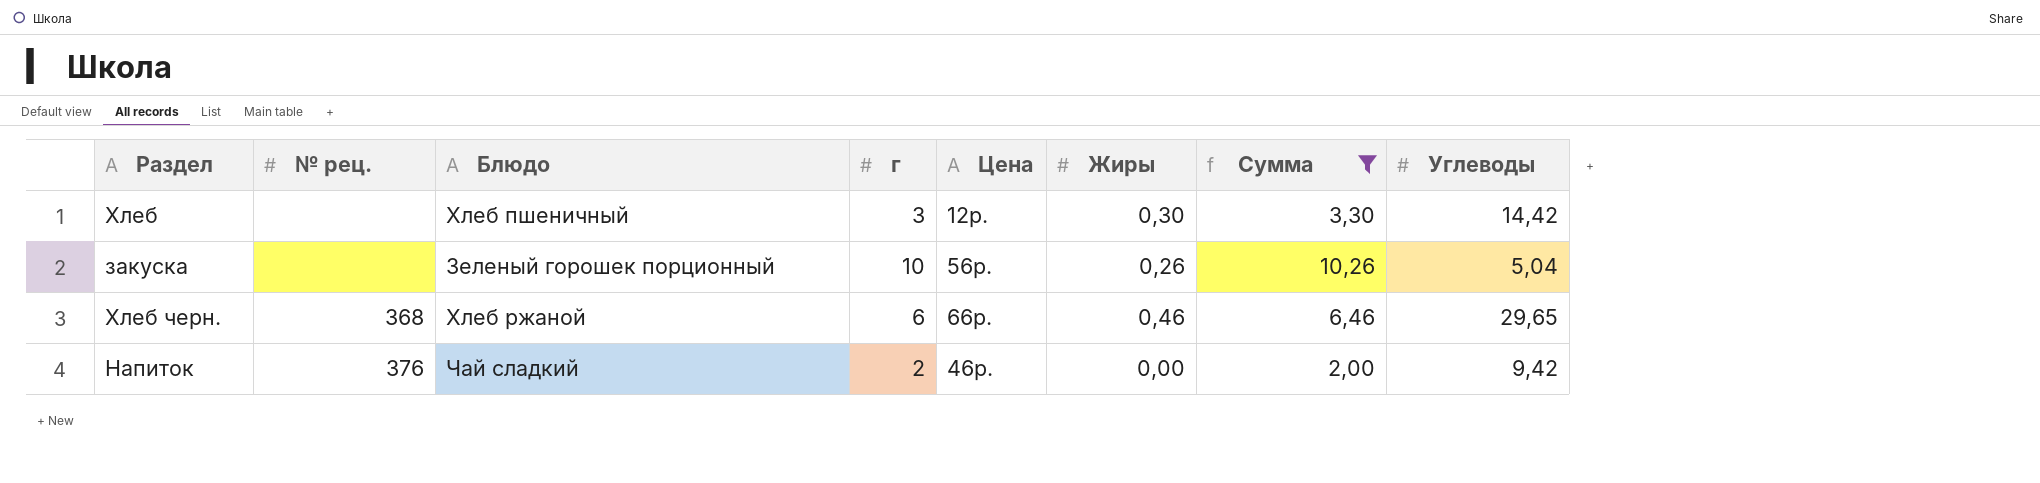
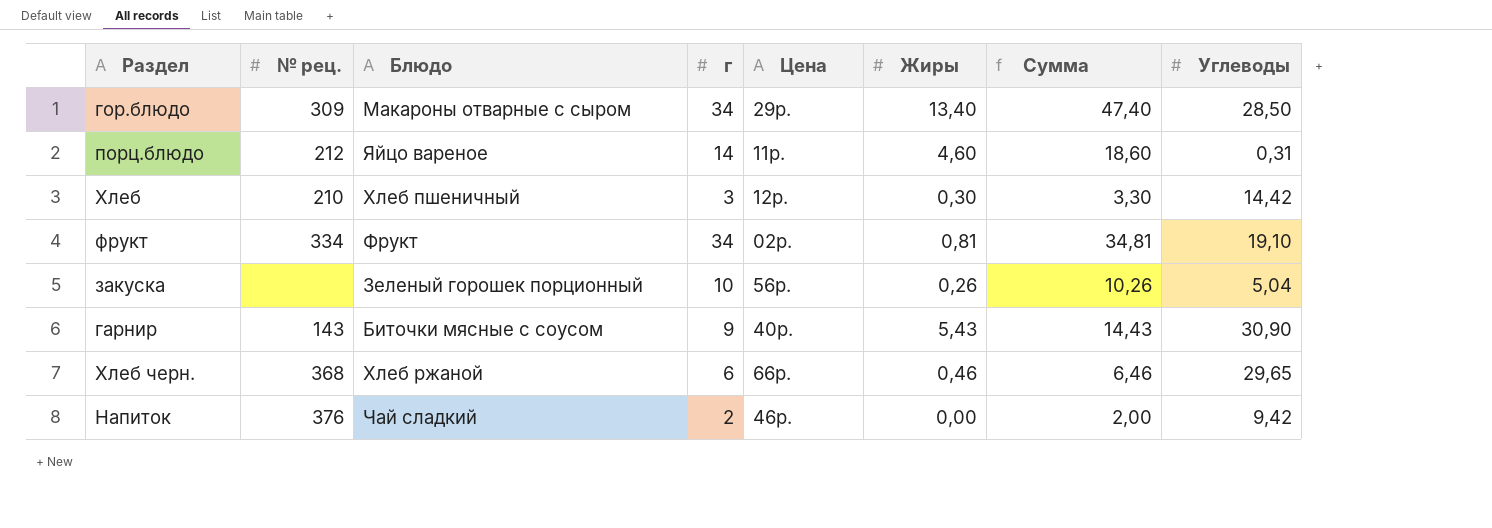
filter: Сумма <= 10,26 -> none
Хлеб | № рец.: none -> 210

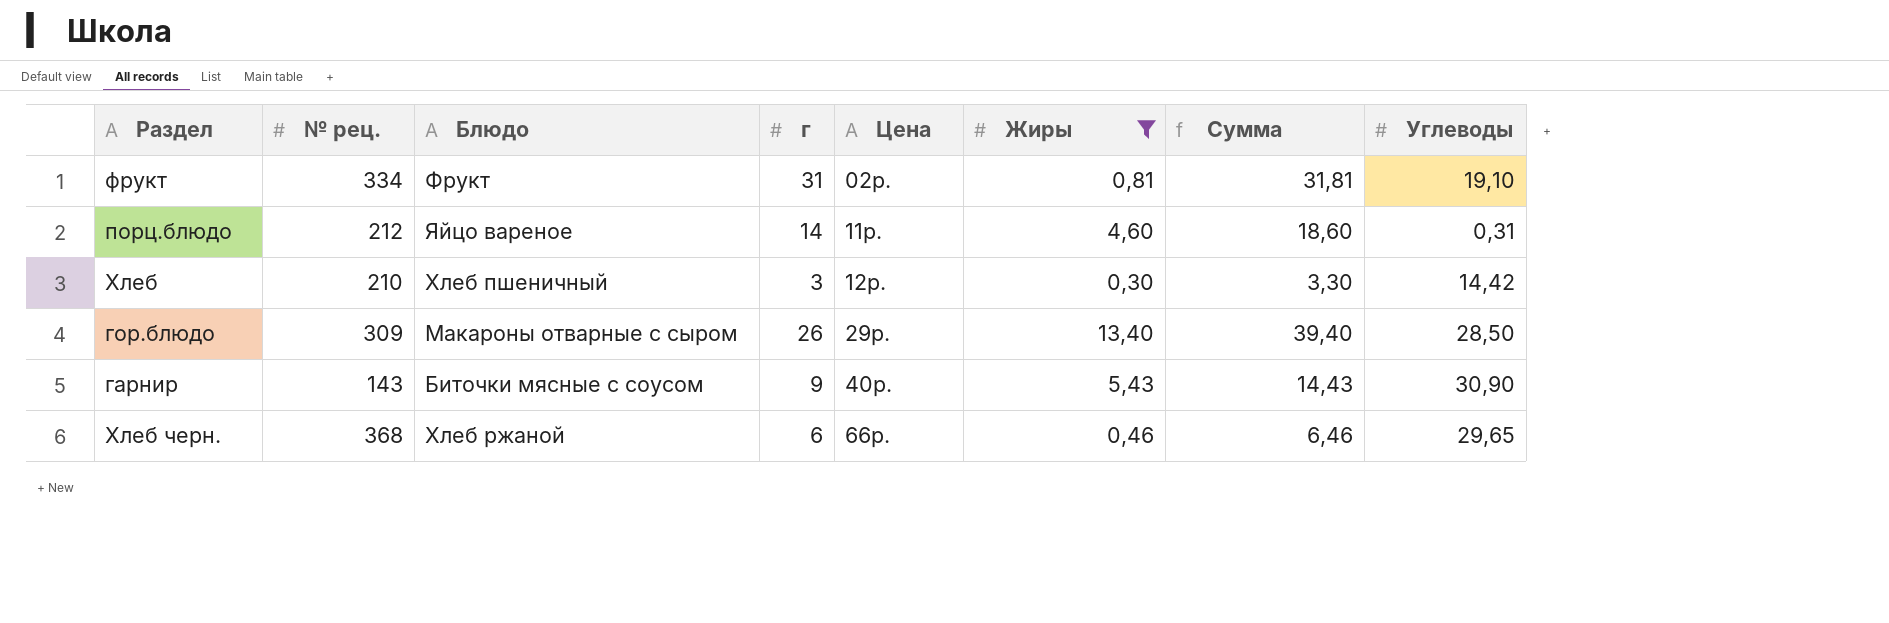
filter: none -> Жиры >= 0,30
row order: none -> Цена ascending
фрукт | г: 34 -> 31
фрукт | Сумма: 34,81 -> 31,81
гор.блюдо | г: 34 -> 26
гор.блюдо | Сумма: 47,40 -> 39,40

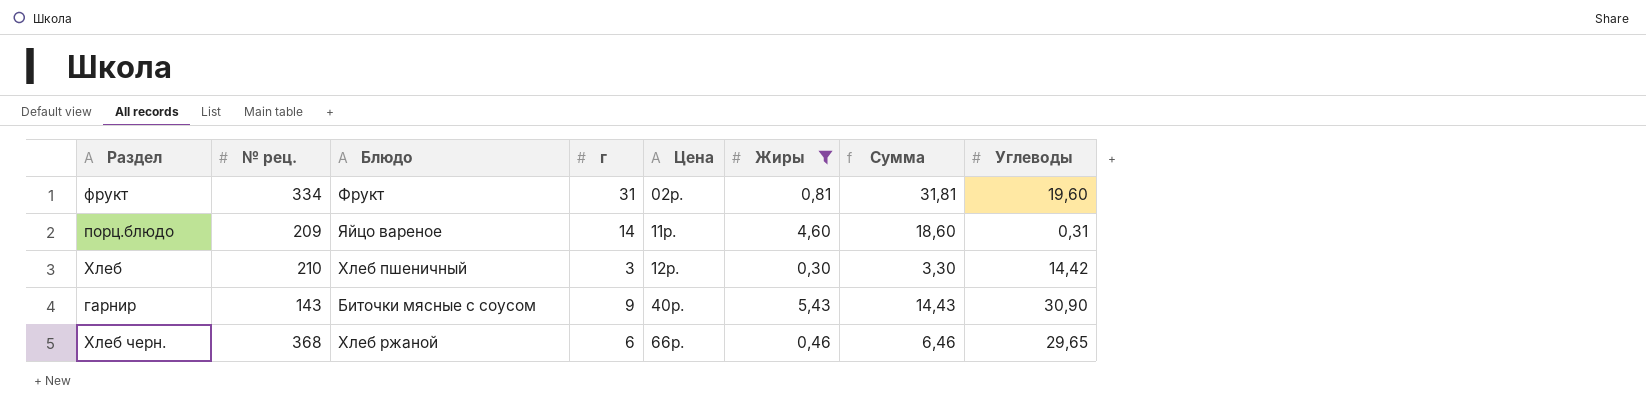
row гор.блюдо: 309 | Макароны отварные с сыром | 26 | 29р. | 13,40 | 39,40 | 28,50 -> none
фрукт | Углеводы: 19,10 -> 19,60
порц.блюдо | № рец.: 212 -> 209

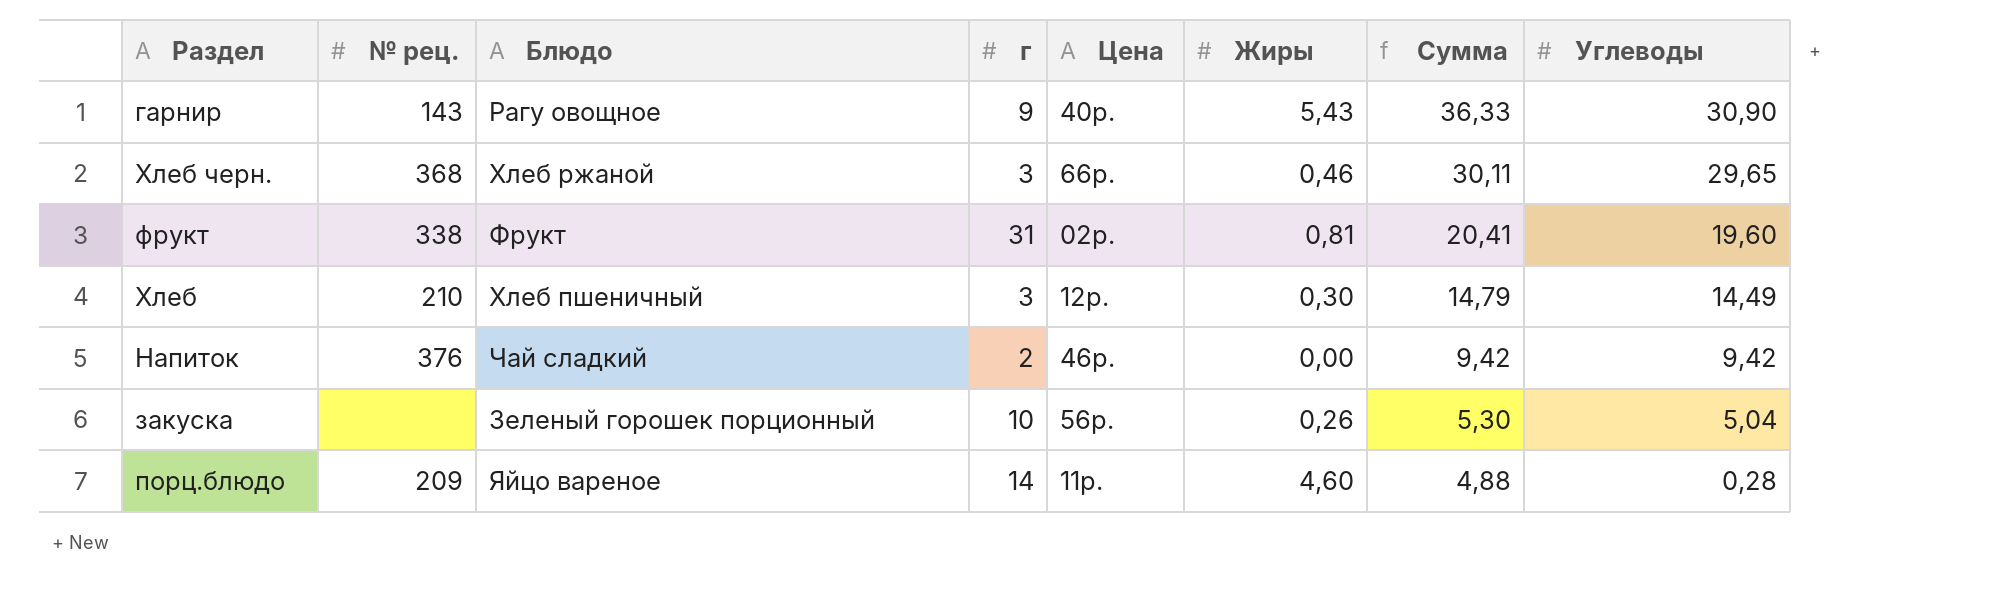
filter: Жиры >= 0,30 -> none
row order: Цена ascending -> Сумма descending
column Сумма | formula: [г] + [Жиры] -> [Жиры] + [Углеводы]
гарнир | Блюдо: Биточки мясные с соусом -> Рагу овощное
Хлеб черн. | г: 6 -> 3
фрукт | № рец.: 334 -> 338
Хлеб | Углеводы: 14,42 -> 14,49
порц.блюдо | Углеводы: 0,31 -> 0,28

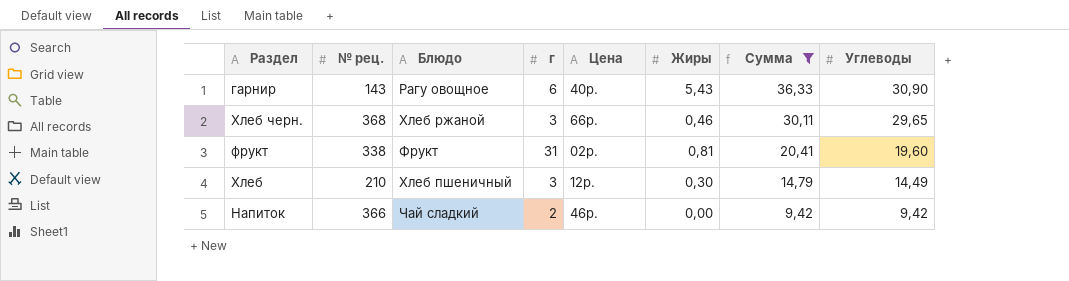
filter: none -> Сумма >= 9,42
гарнир | г: 9 -> 6
Напиток | № рец.: 376 -> 366

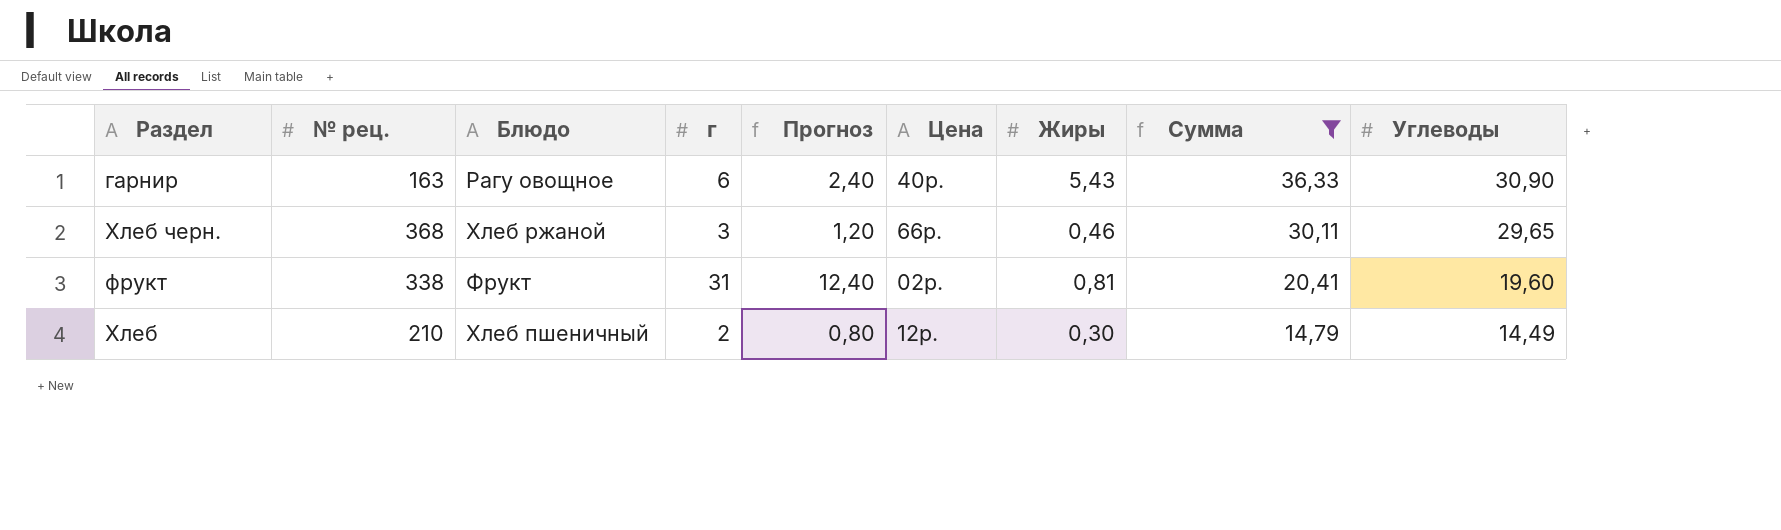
column Прогноз | formula: none -> [г] * 0,4
row Напиток: 366 | Чай сладкий | 2 | 46р. | 0,00 | 9,42 | 9,42 -> none
гарнир | № рец.: 143 -> 163
Хлеб | г: 3 -> 2

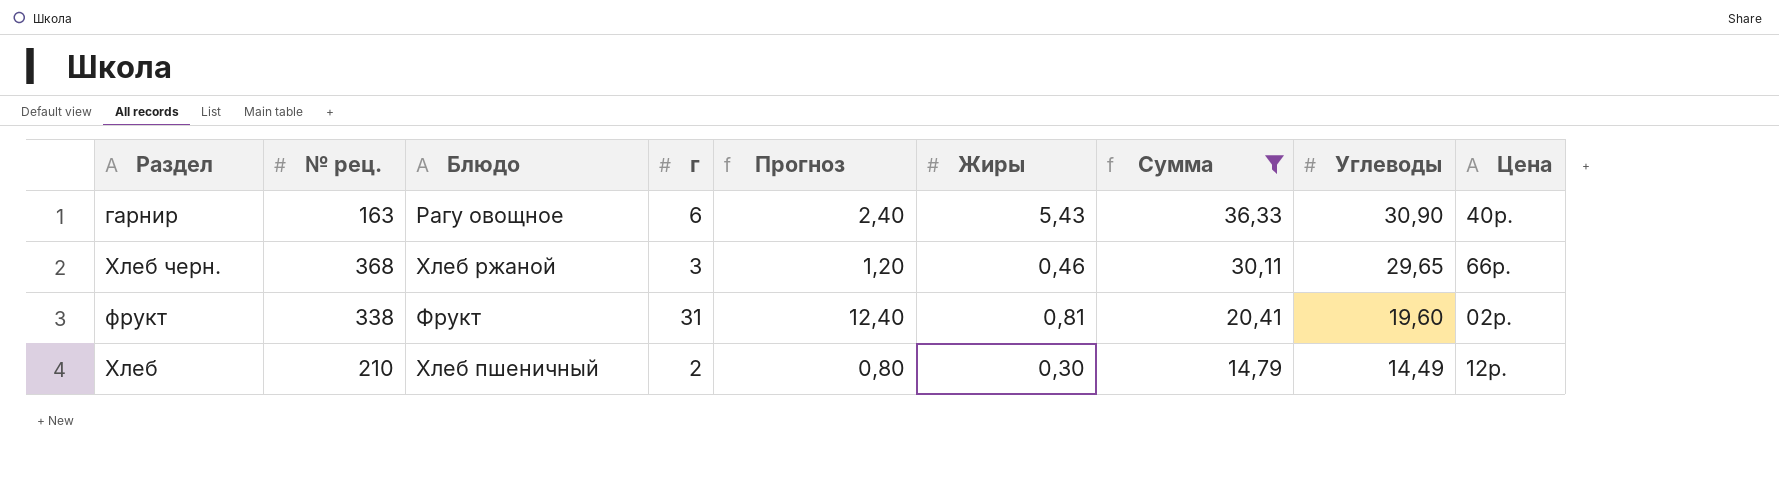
column Цена | position: 6 -> 9

